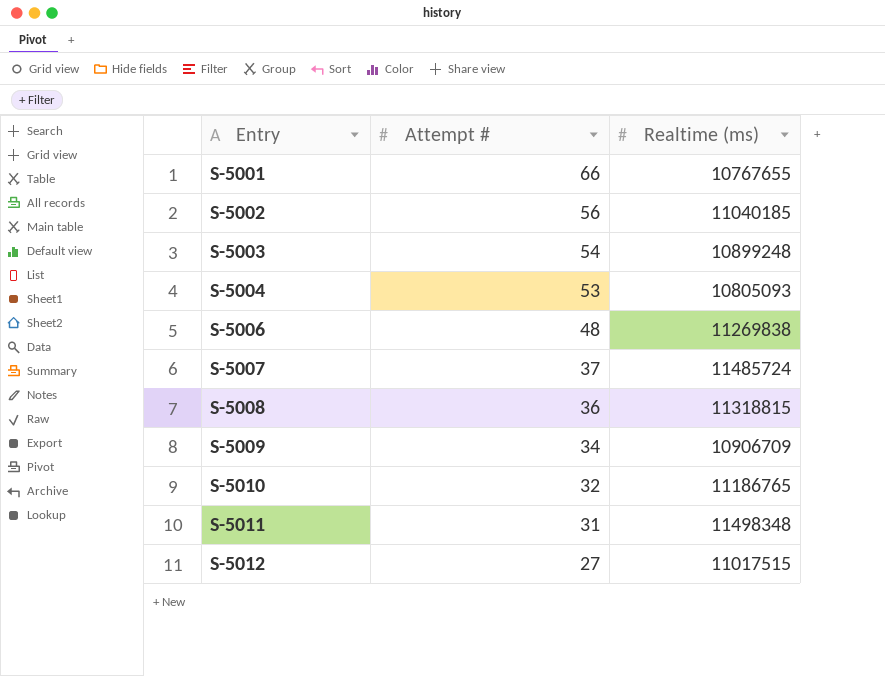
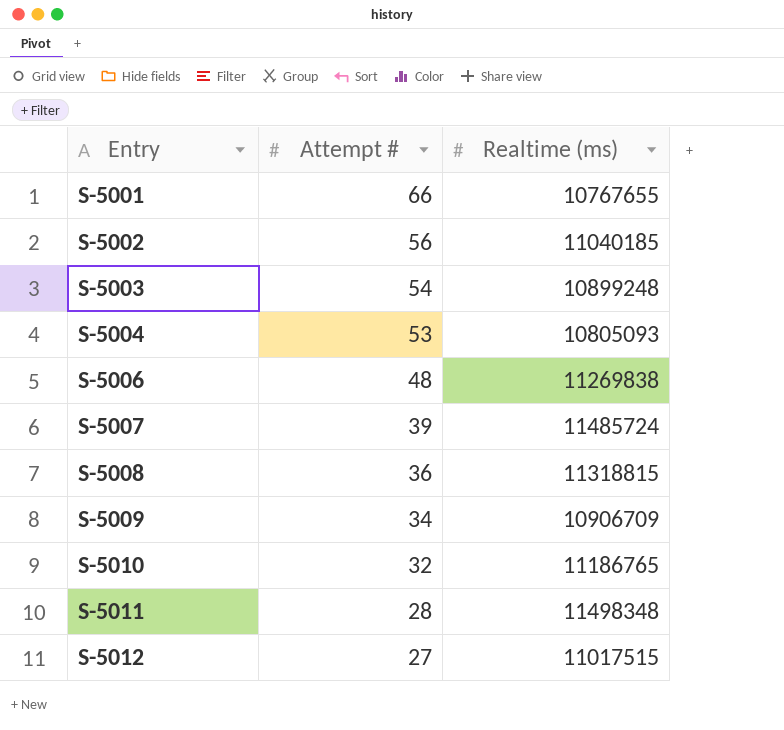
S-5007 | Attempt #: 37 -> 39
S-5011 | Attempt #: 31 -> 28

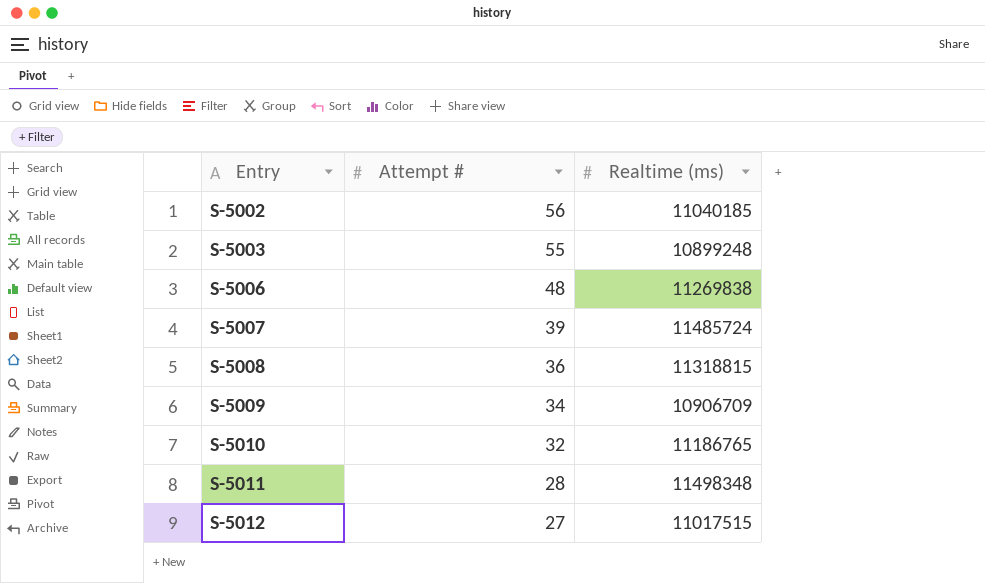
row S-5001: 66 | 10767655 -> none
row S-5004: 53 | 10805093 -> none
S-5003 | Attempt #: 54 -> 55

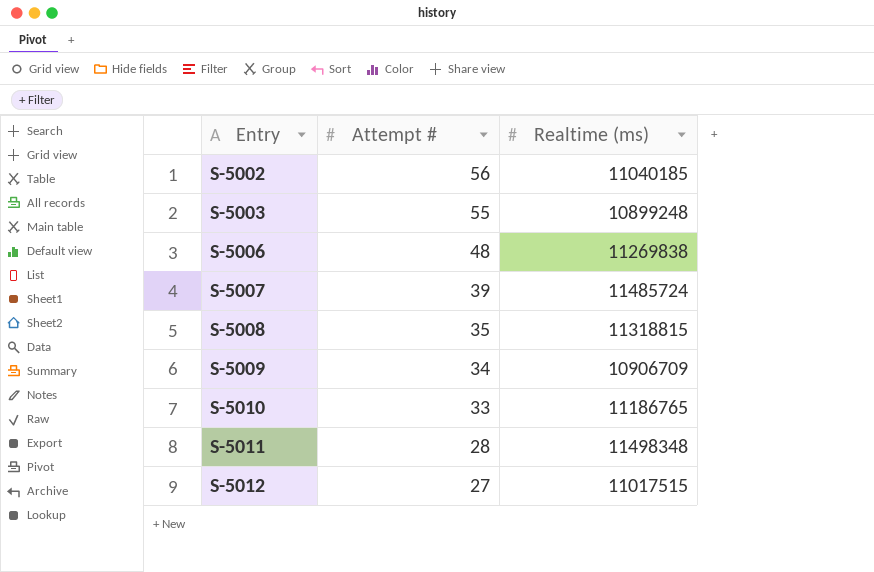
S-5008 | Attempt #: 36 -> 35
S-5010 | Attempt #: 32 -> 33

